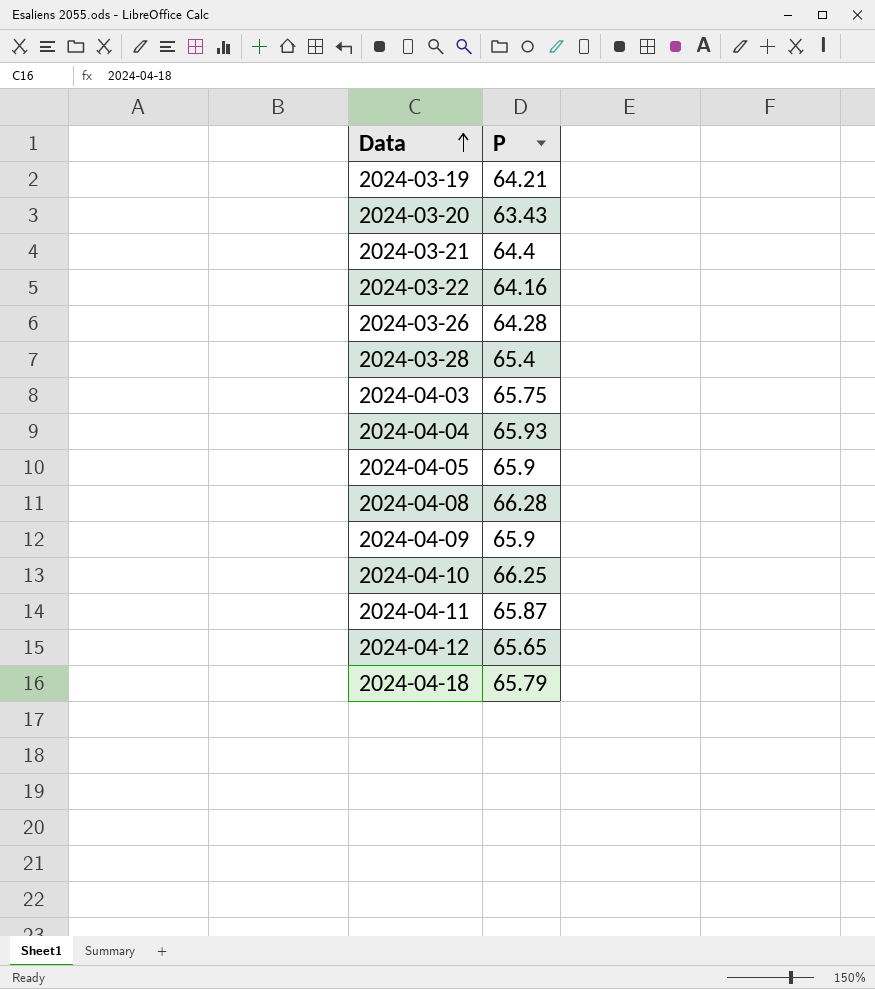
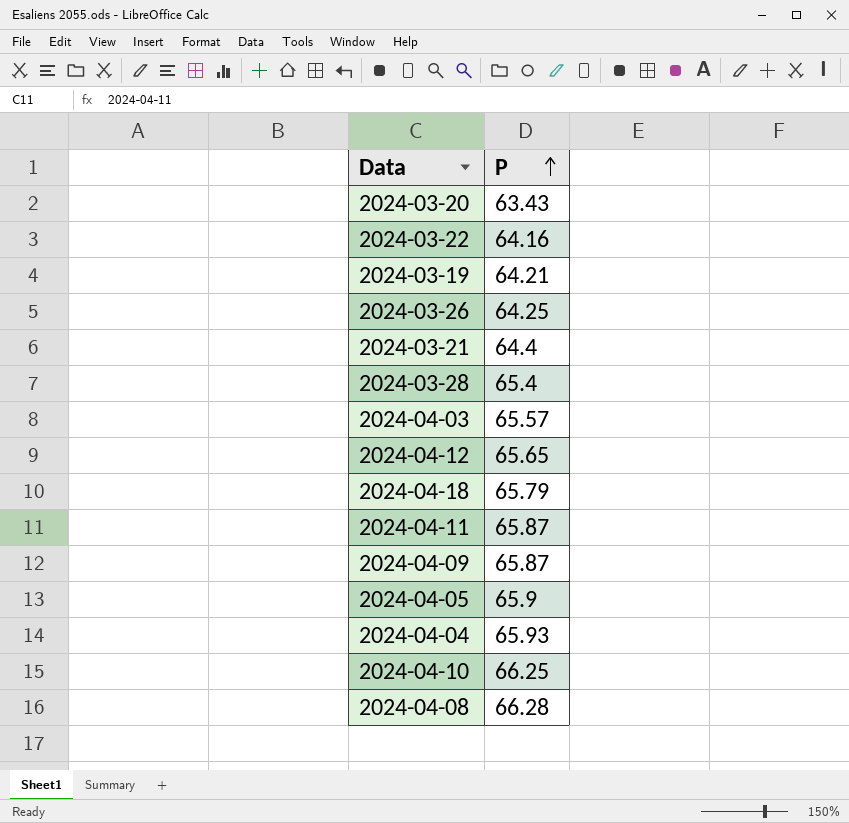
row order: Data ascending -> P ascending
2024-03-26 | P: 64.28 -> 64.25
2024-04-03 | P: 65.75 -> 65.57
2024-04-09 | P: 65.9 -> 65.87

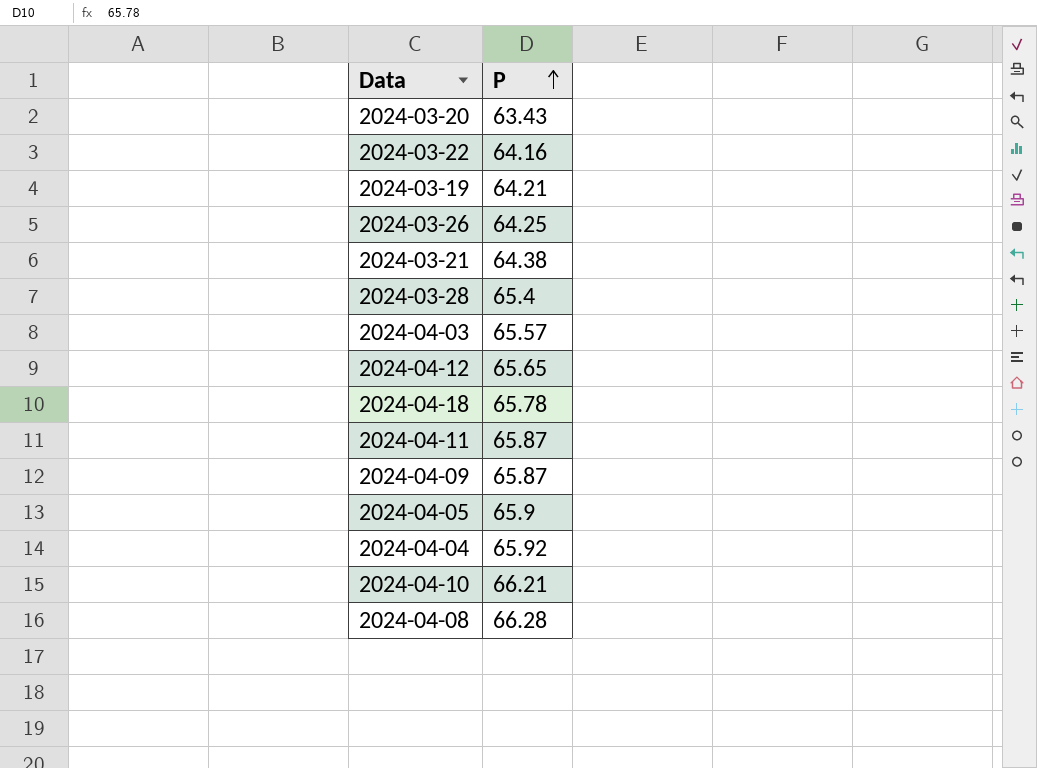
2024-03-21 | P: 64.4 -> 64.38
2024-04-18 | P: 65.79 -> 65.78
2024-04-04 | P: 65.93 -> 65.92
2024-04-10 | P: 66.25 -> 66.21

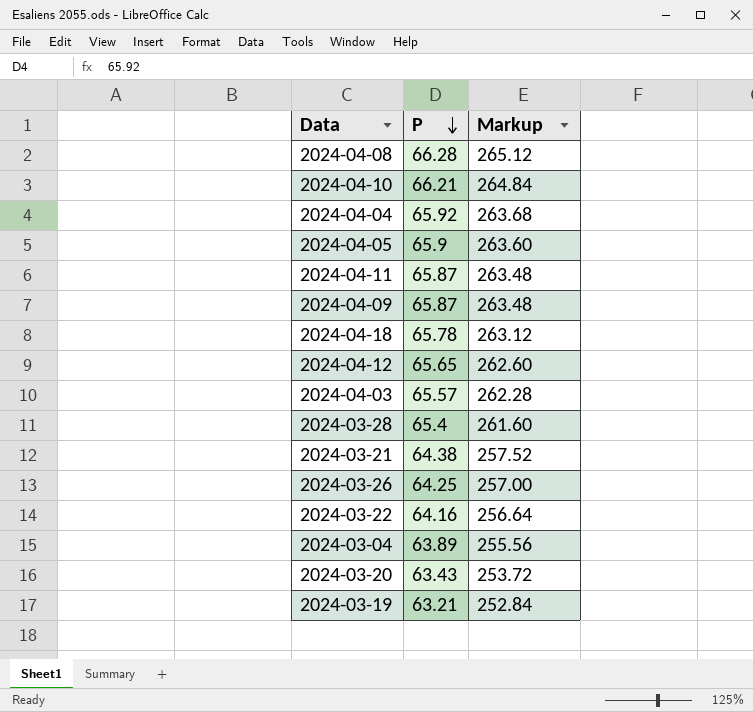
row order: P ascending -> P descending
column Markup | formula: none -> [P] * 4
row 2024-03-04: none -> 63.89 | 255.56
2024-03-19 | P: 64.21 -> 63.21

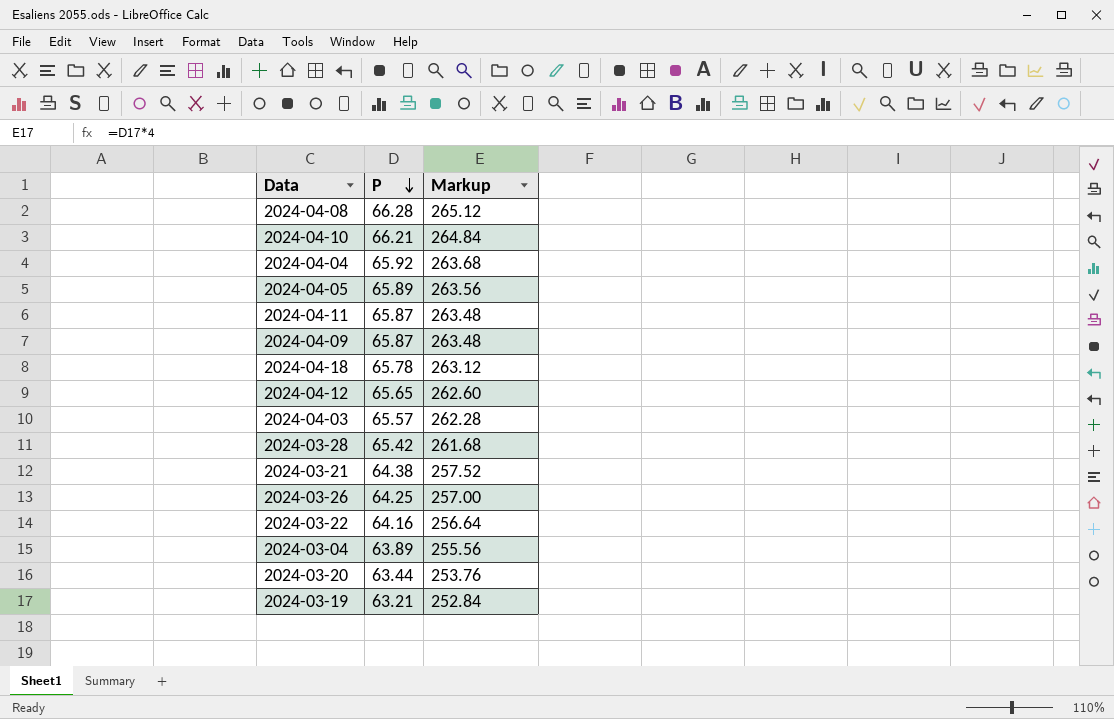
2024-04-05 | P: 65.9 -> 65.89
2024-04-05 | Markup: 263.60 -> 263.56
2024-03-28 | P: 65.4 -> 65.42
2024-03-28 | Markup: 261.60 -> 261.68
2024-03-20 | P: 63.43 -> 63.44
2024-03-20 | Markup: 253.72 -> 253.76

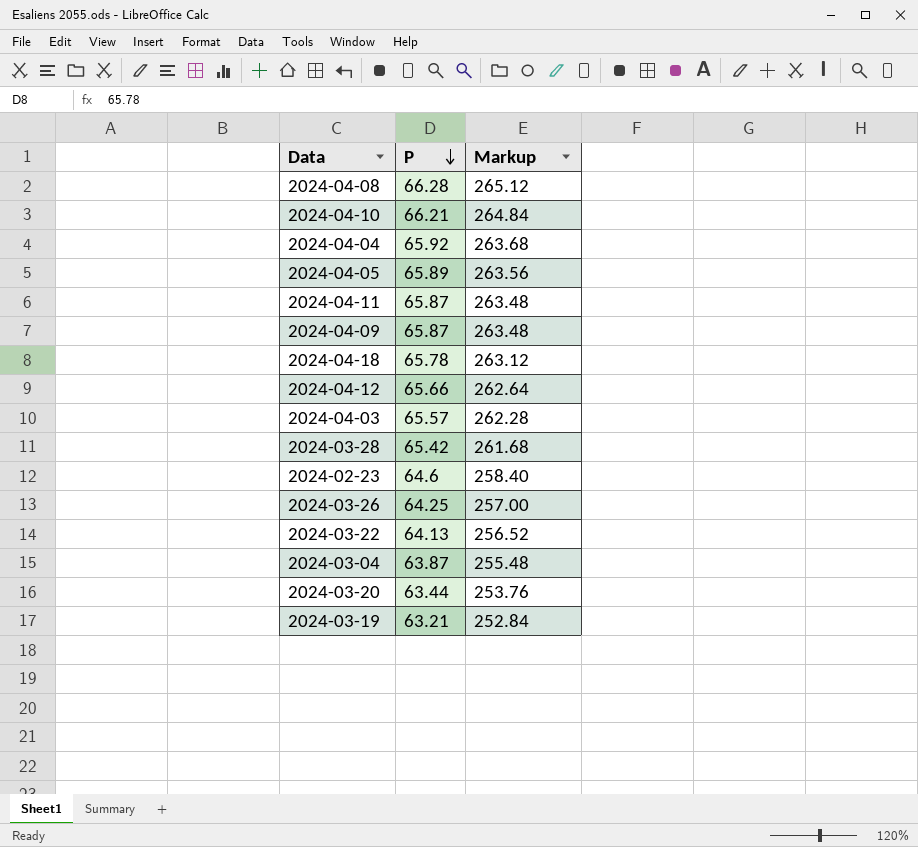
row 2024-03-21: 64.38 | 257.52 -> none
2024-04-12 | P: 65.65 -> 65.66
2024-04-12 | Markup: 262.60 -> 262.64
row 2024-02-23: none -> 64.6 | 258.40
2024-03-22 | P: 64.16 -> 64.13
2024-03-22 | Markup: 256.64 -> 256.52
2024-03-04 | P: 63.89 -> 63.87
2024-03-04 | Markup: 255.56 -> 255.48

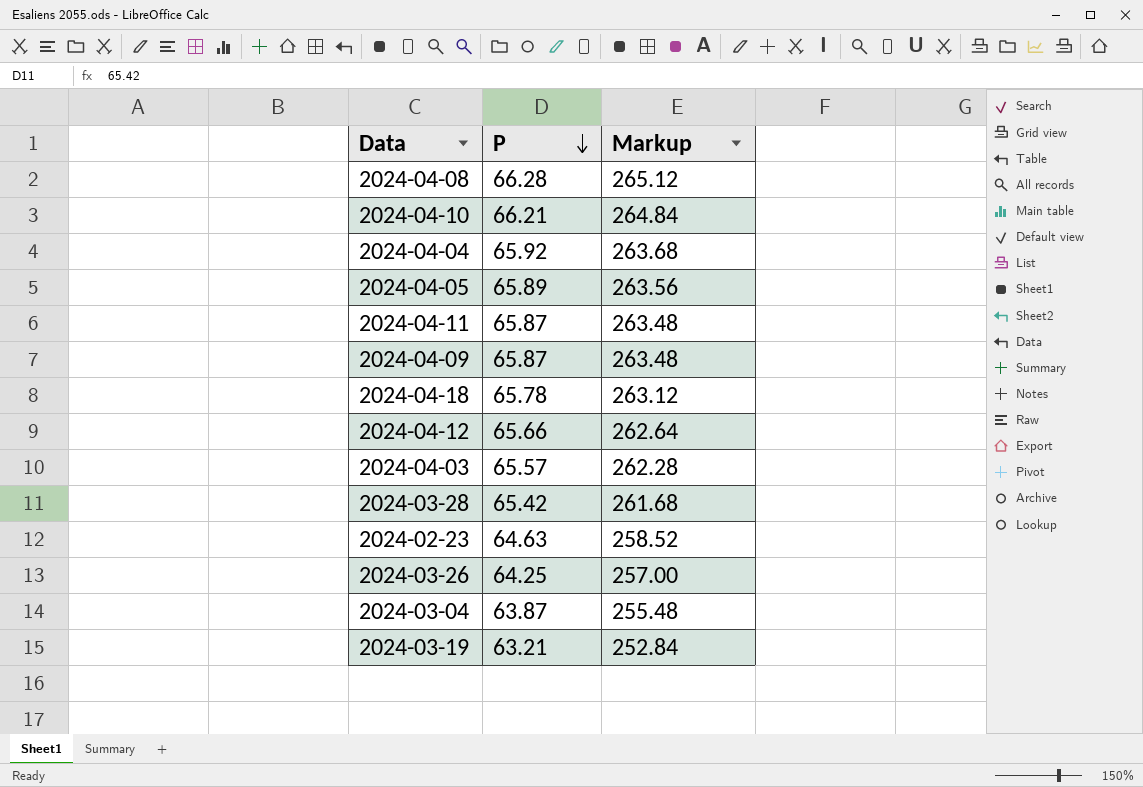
row 2024-03-22: 64.13 | 256.52 -> none
row 2024-03-20: 63.44 | 253.76 -> none
2024-02-23 | P: 64.6 -> 64.63
2024-02-23 | Markup: 258.40 -> 258.52

